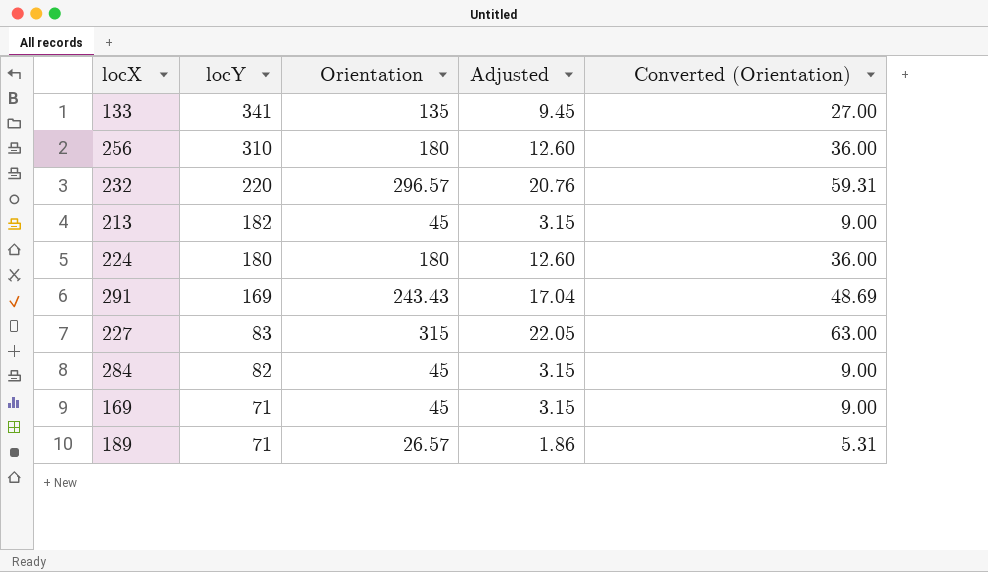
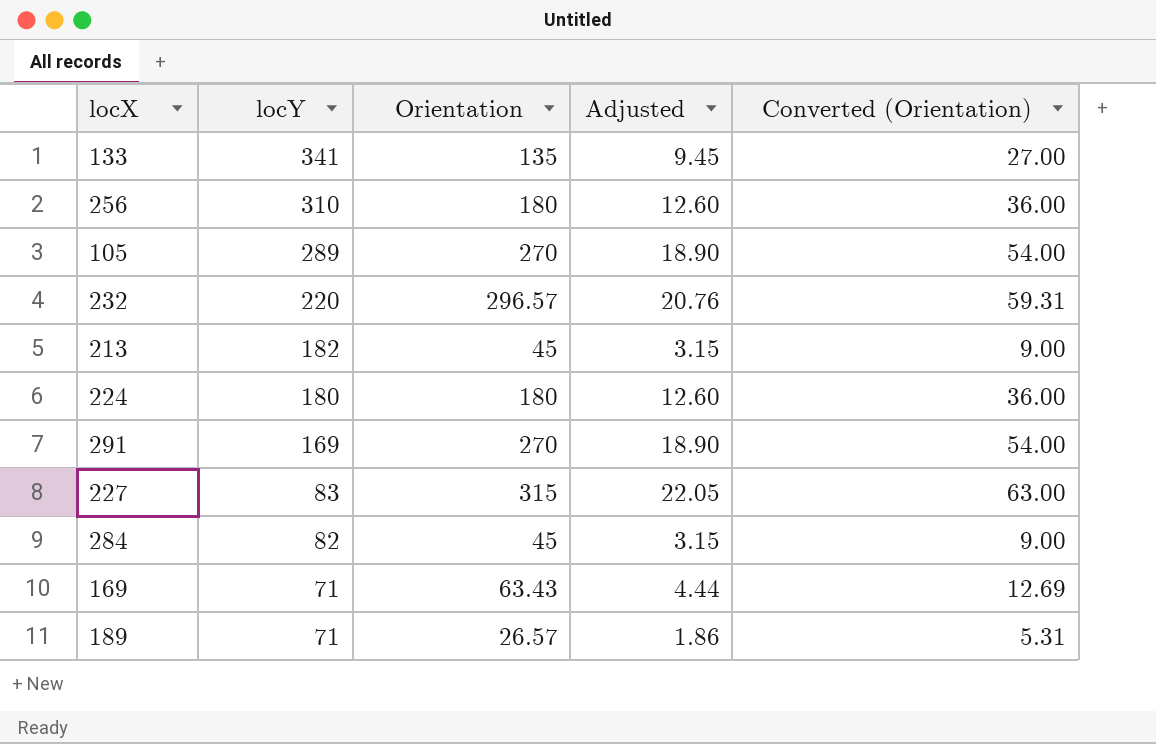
row 105: none -> 289 | 270 | 18.90 | 54.00
291 | Orientation: 243.43 -> 270
291 | Adjusted: 17.04 -> 18.90
291 | Converted (Orientation): 48.69 -> 54.00
169 | Orientation: 45 -> 63.43
169 | Adjusted: 3.15 -> 4.44
169 | Converted (Orientation): 9.00 -> 12.69

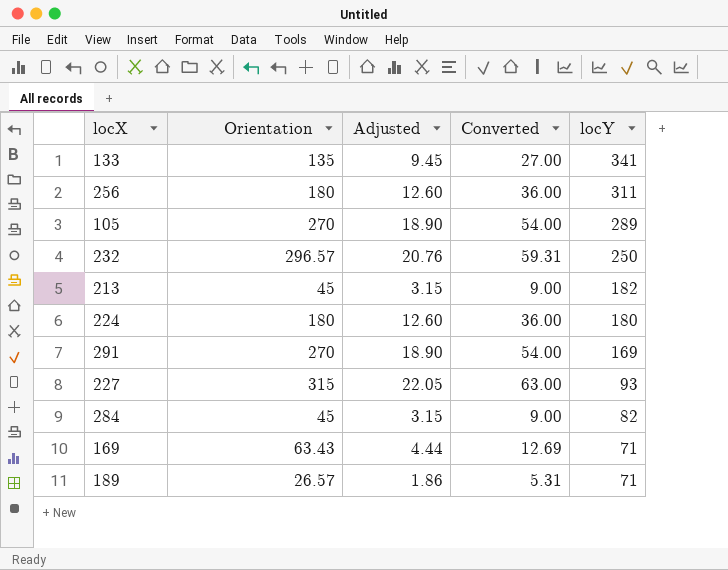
column name: Converted (Orientation) -> Converted
column locY | position: 2 -> 5
256 | locY: 310 -> 311
232 | locY: 220 -> 250
227 | locY: 83 -> 93

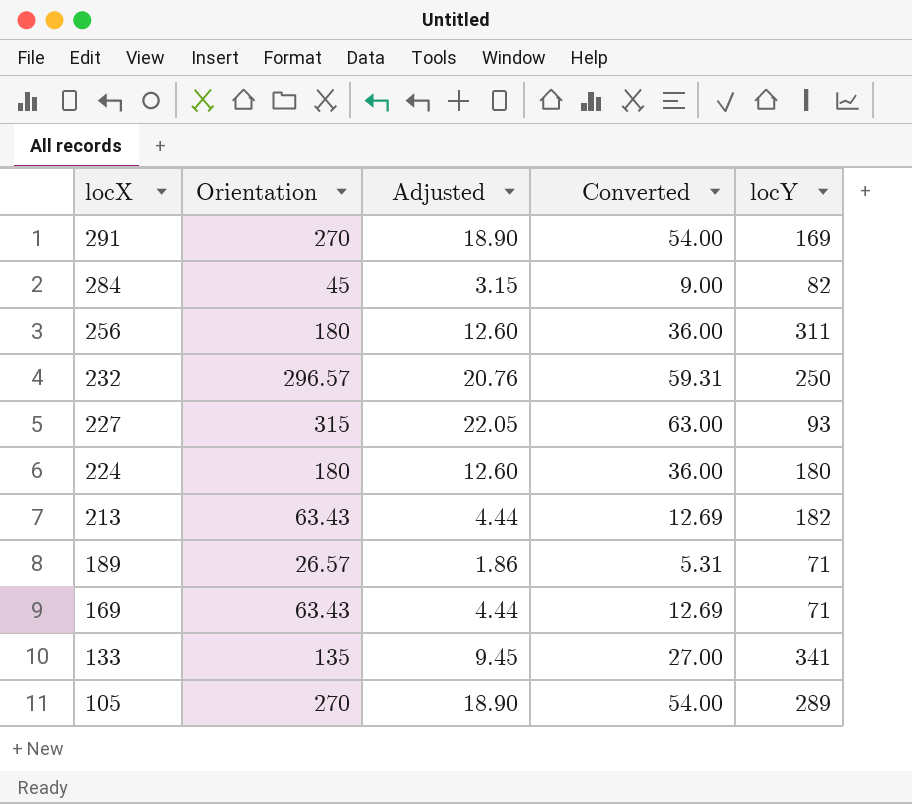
row order: locY descending -> locX descending
213 | Orientation: 45 -> 63.43
213 | Adjusted: 3.15 -> 4.44
213 | Converted: 9.00 -> 12.69

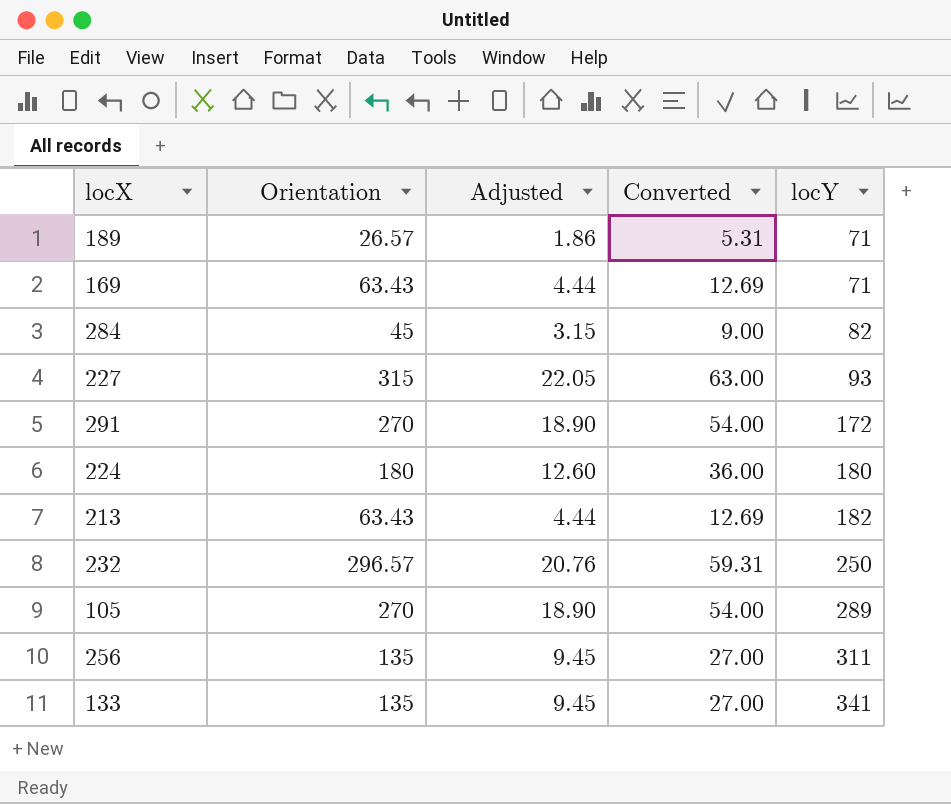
row order: locX descending -> locY ascending
291 | locY: 169 -> 172
256 | Orientation: 180 -> 135
256 | Adjusted: 12.60 -> 9.45
256 | Converted: 36.00 -> 27.00

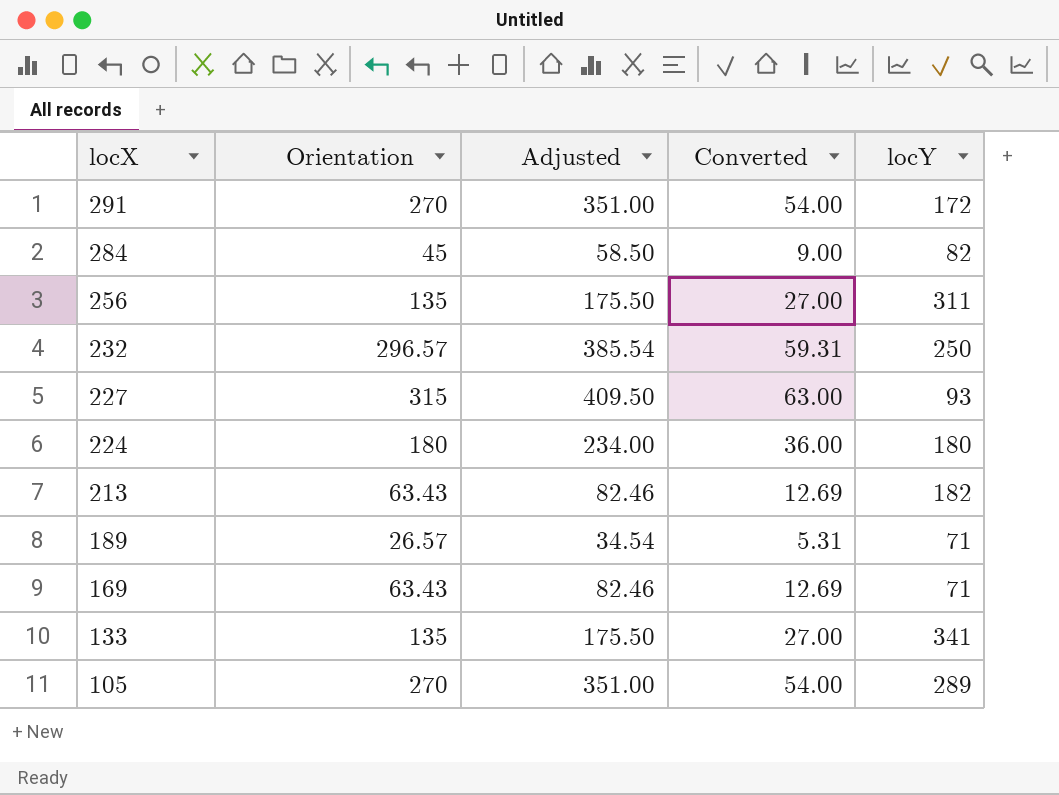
row order: locY ascending -> locX descending
column Adjusted | formula: [Orientation] * 0.07 -> [Orientation] * 1.3

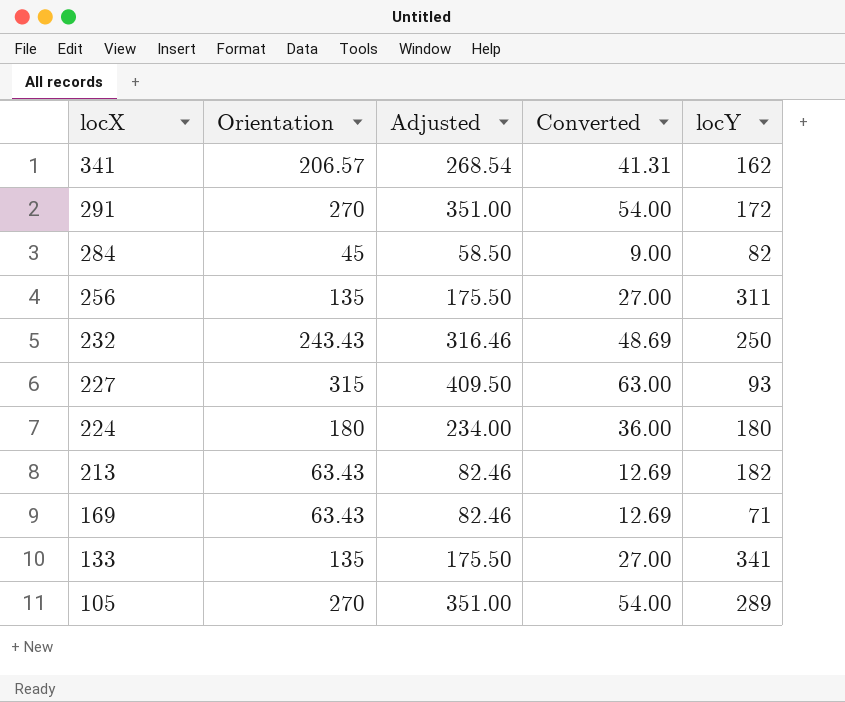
row 189: 26.57 | 34.54 | 5.31 | 71 -> none
row 341: none -> 206.57 | 268.54 | 41.31 | 162
232 | Orientation: 296.57 -> 243.43
232 | Adjusted: 385.54 -> 316.46
232 | Converted: 59.31 -> 48.69

